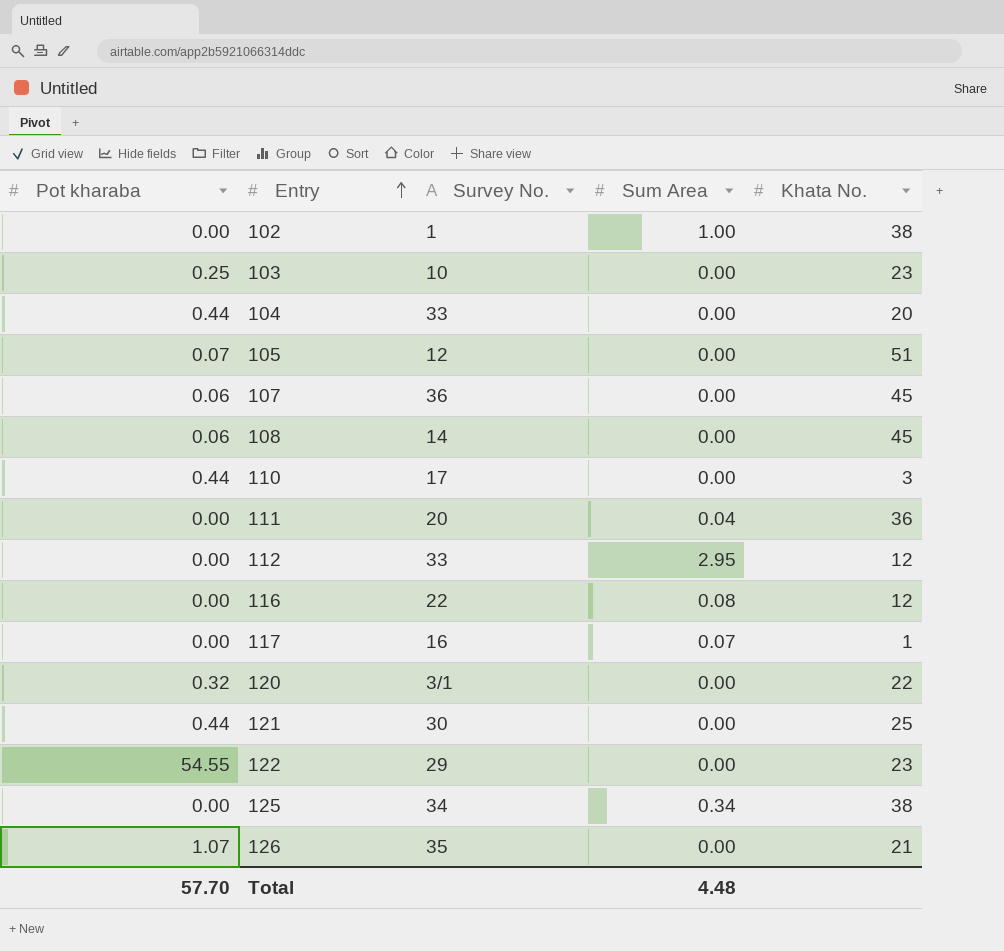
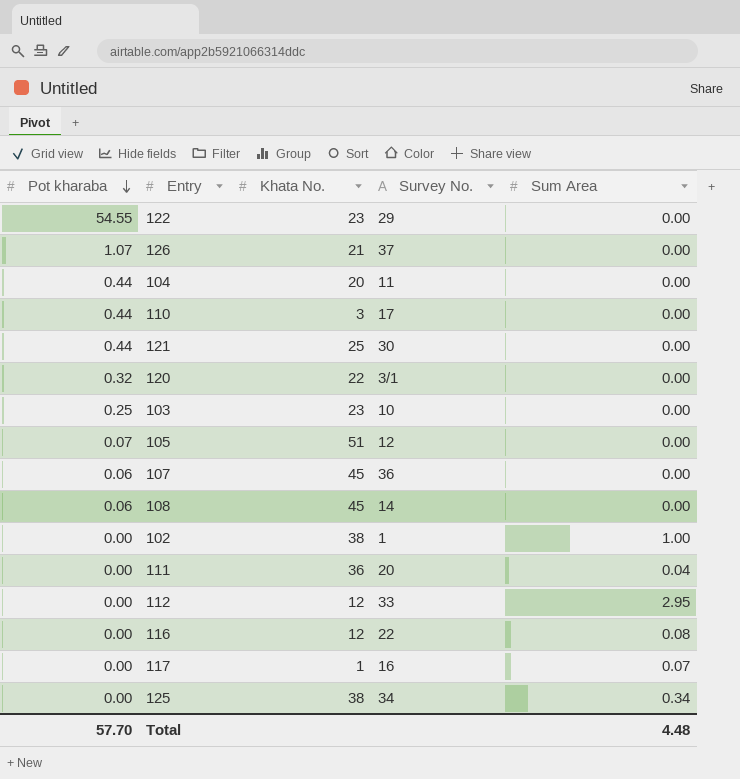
row order: Entry ascending -> Pot kharaba descending
column Khata No. | position: 5 -> 3
126 | Survey No.: 35 -> 37
104 | Survey No.: 33 -> 11

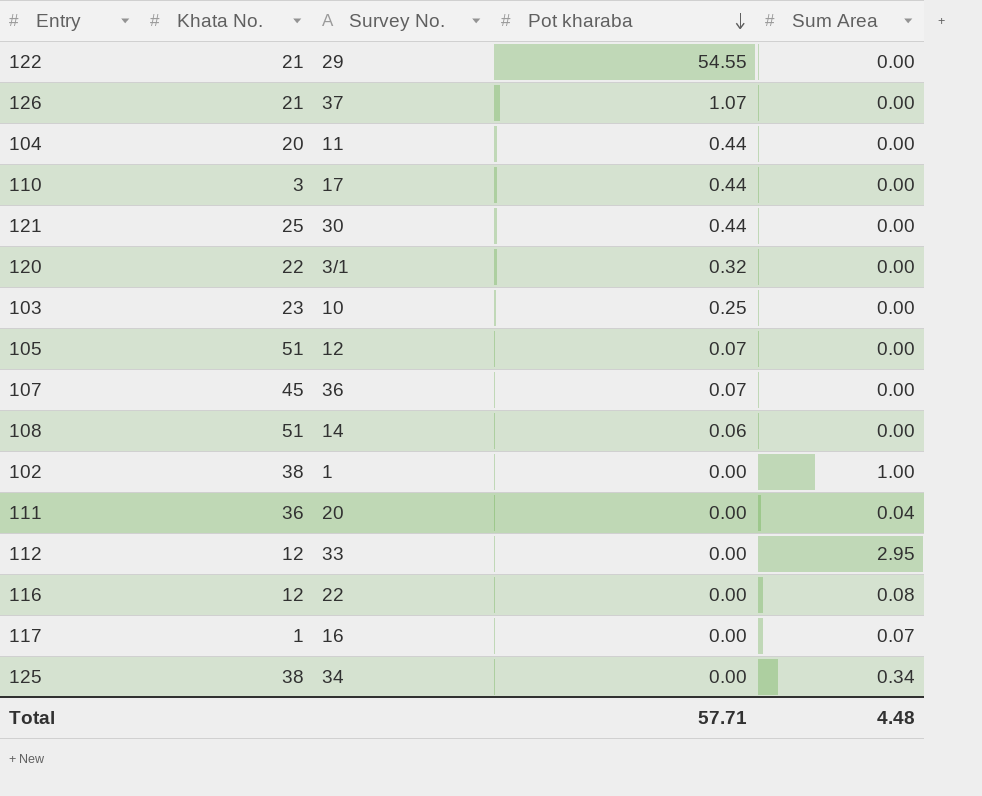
column Pot kharaba | position: 1 -> 4
122 | Khata No.: 23 -> 21
107 | Pot kharaba: 0.06 -> 0.07
108 | Khata No.: 45 -> 51
Total | Pot kharaba: 57.70 -> 57.71

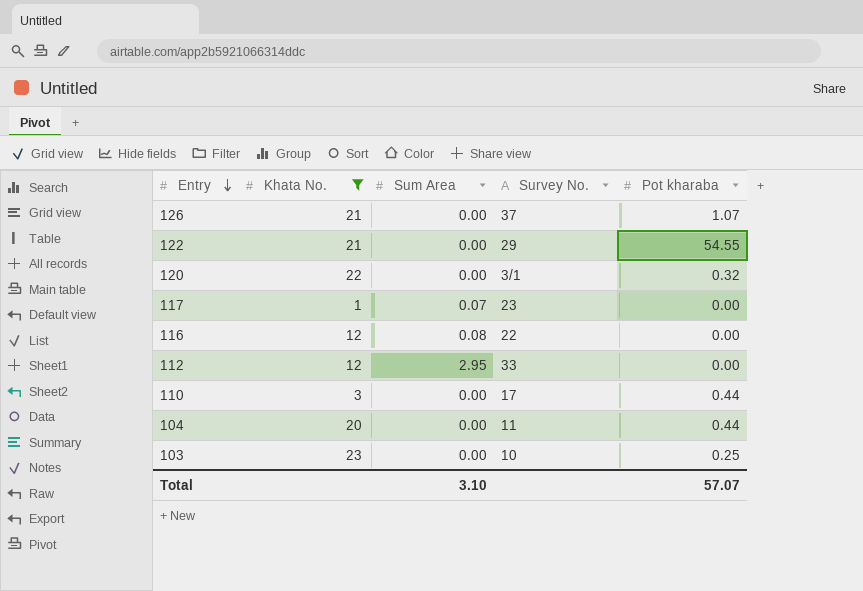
filter: none -> Khata No. <= 23
row order: Pot kharaba descending -> Entry descending
column Sum Area | position: 5 -> 3
117 | Survey No.: 16 -> 23
Total | Sum Area: 4.48 -> 3.10
Total | Pot kharaba: 57.71 -> 57.07

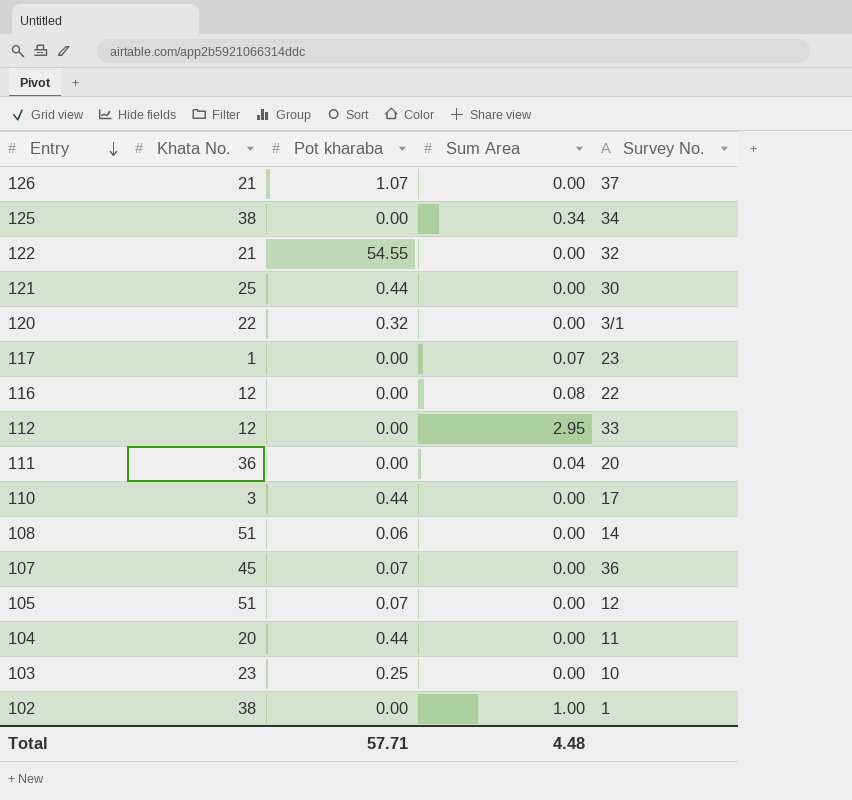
filter: Khata No. <= 23 -> none
column Pot kharaba | position: 5 -> 3
122 | Survey No.: 29 -> 32
Total | Pot kharaba: 57.07 -> 57.71
Total | Sum Area: 3.10 -> 4.48

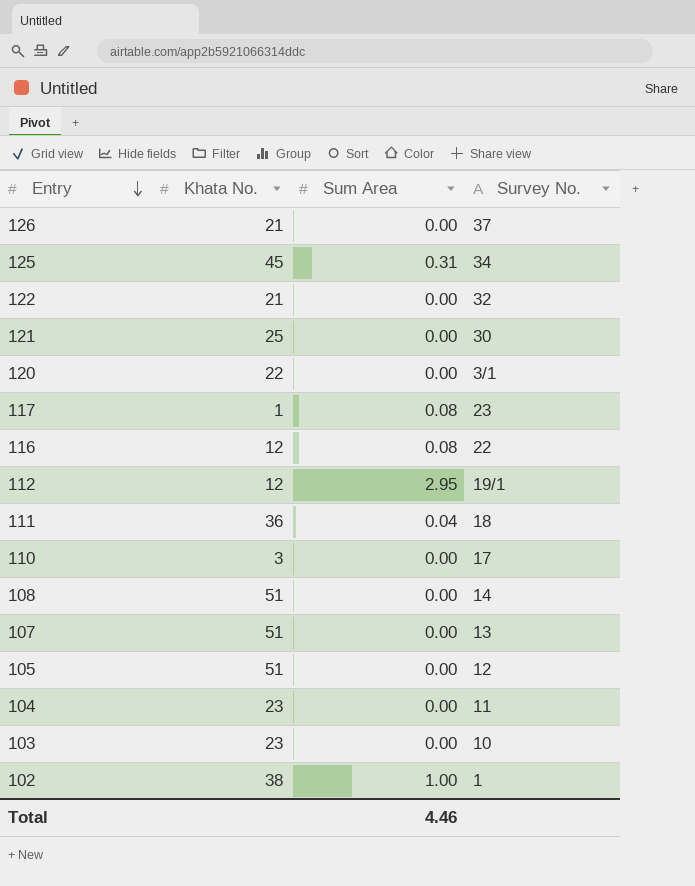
column Pot kharaba | position: 3 -> none
125 | Khata No.: 38 -> 45
125 | Sum Area: 0.34 -> 0.31
117 | Sum Area: 0.07 -> 0.08
112 | Survey No.: 33 -> 19/1
111 | Survey No.: 20 -> 18
107 | Khata No.: 45 -> 51
107 | Survey No.: 36 -> 13
104 | Khata No.: 20 -> 23
Total | Sum Area: 4.48 -> 4.46

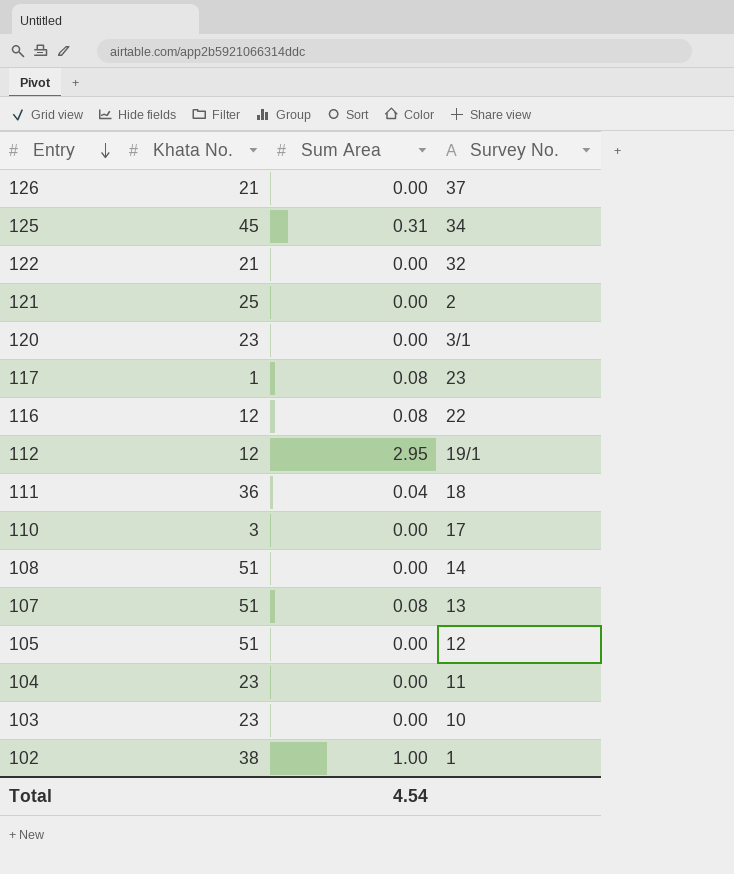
121 | Survey No.: 30 -> 2
120 | Khata No.: 22 -> 23
107 | Sum Area: 0.00 -> 0.08
Total | Sum Area: 4.46 -> 4.54

